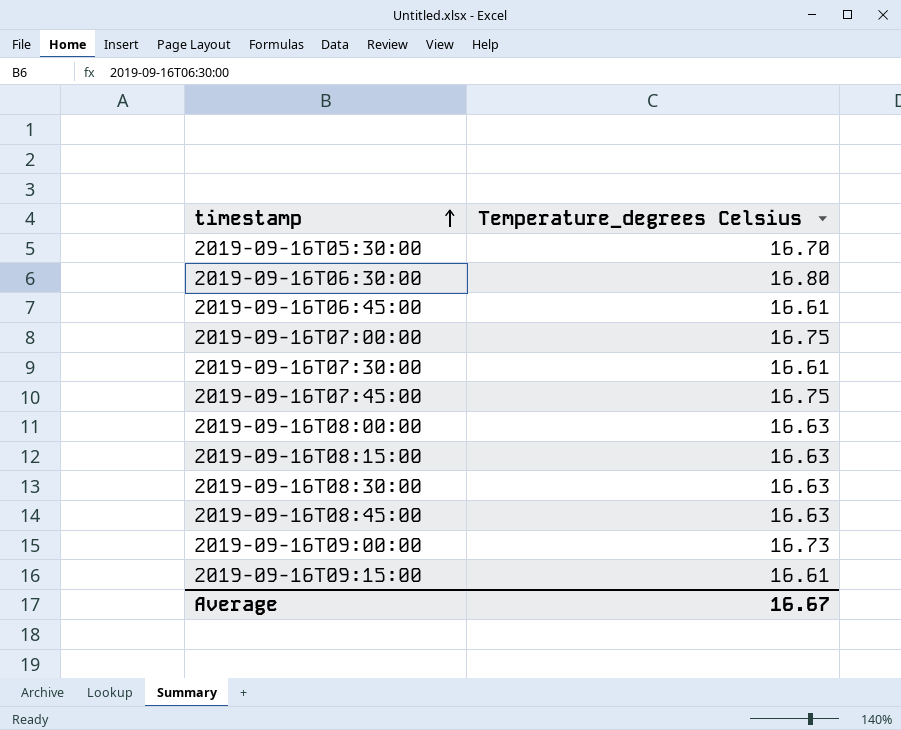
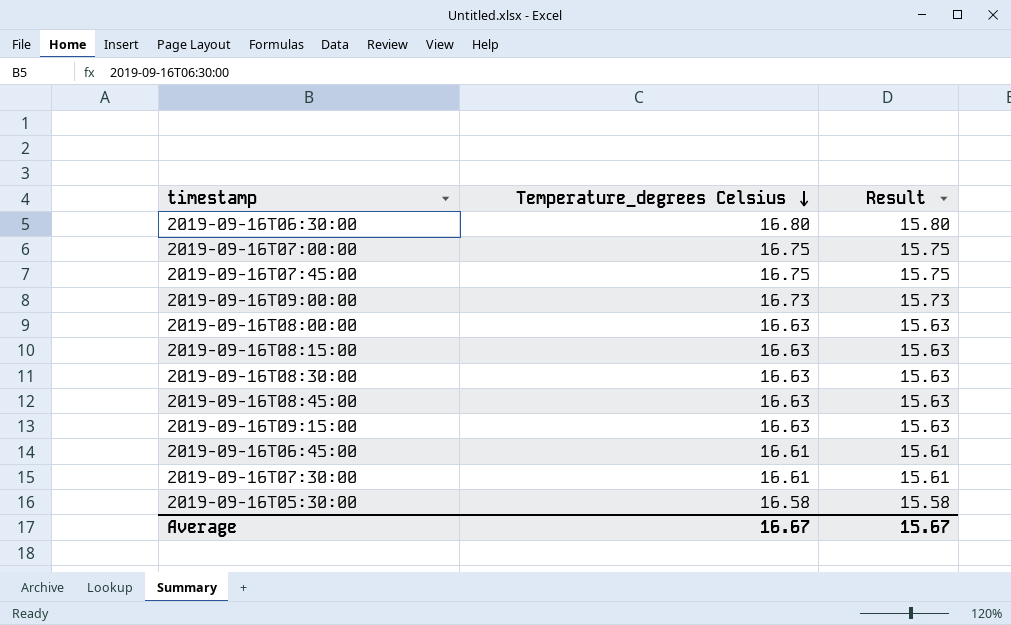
row order: timestamp ascending -> Temperature_degrees Celsius descending
column Result | formula: none -> [Temperature_degrees Celsius] - 1
2019-09-16T09:15:00 | Temperature_degrees Celsius: 16.61 -> 16.63
2019-09-16T05:30:00 | Temperature_degrees Celsius: 16.70 -> 16.58

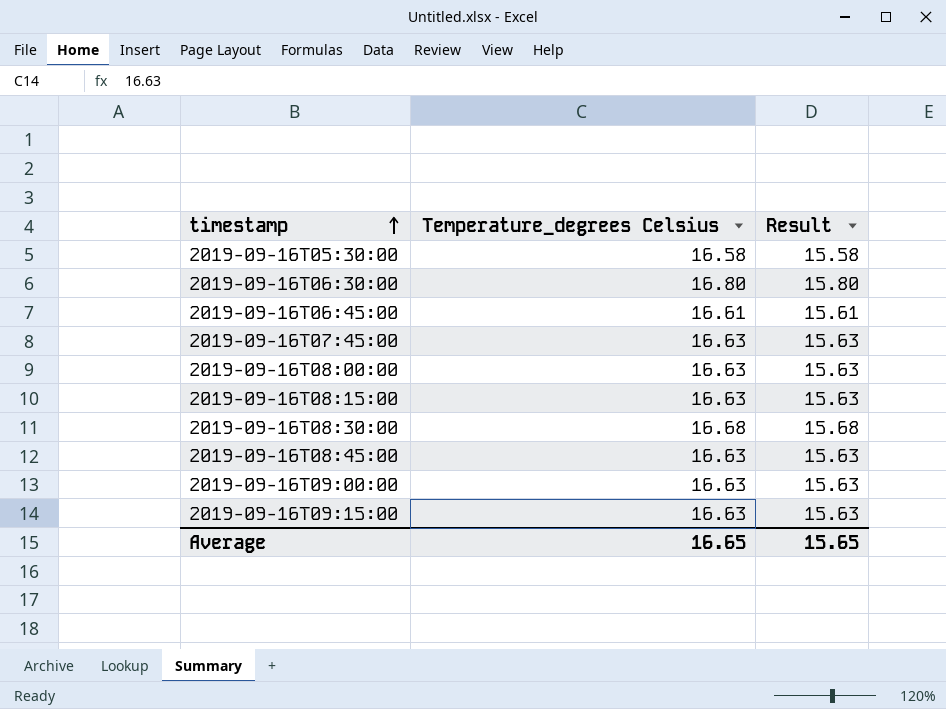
row order: Temperature_degrees Celsius descending -> timestamp ascending
row 2019-09-16T07:00:00: 16.75 | 15.75 -> none
row 2019-09-16T07:30:00: 16.61 | 15.61 -> none
2019-09-16T07:45:00 | Temperature_degrees Celsius: 16.75 -> 16.63
2019-09-16T07:45:00 | Result: 15.75 -> 15.63
2019-09-16T08:30:00 | Temperature_degrees Celsius: 16.63 -> 16.68
2019-09-16T08:30:00 | Result: 15.63 -> 15.68
2019-09-16T09:00:00 | Temperature_degrees Celsius: 16.73 -> 16.63
2019-09-16T09:00:00 | Result: 15.73 -> 15.63
Average | Temperature_degrees Celsius: 16.67 -> 16.65
Average | Result: 15.67 -> 15.65

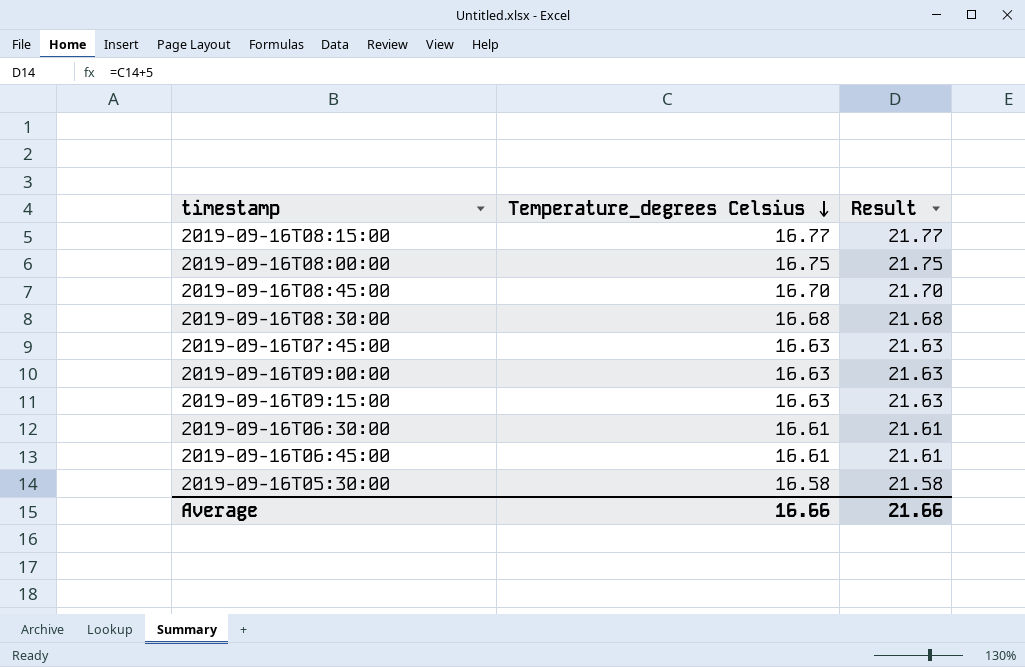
row order: timestamp ascending -> Temperature_degrees Celsius descending
column Result | formula: [Temperature_degrees Celsius] - 1 -> [Temperature_degrees Celsius] + 5
2019-09-16T08:15:00 | Temperature_degrees Celsius: 16.63 -> 16.77
2019-09-16T08:00:00 | Temperature_degrees Celsius: 16.63 -> 16.75
2019-09-16T08:45:00 | Temperature_degrees Celsius: 16.63 -> 16.70
2019-09-16T06:30:00 | Temperature_degrees Celsius: 16.80 -> 16.61
Average | Temperature_degrees Celsius: 16.65 -> 16.66
Average | Result: 15.65 -> 21.66

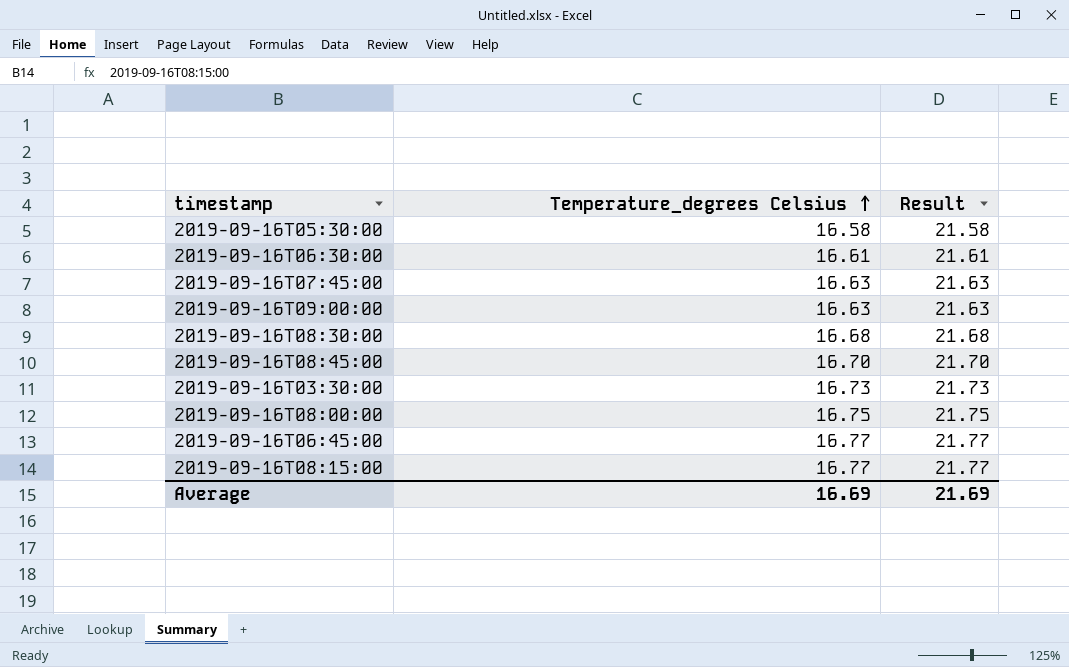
row order: Temperature_degrees Celsius descending -> Temperature_degrees Celsius ascending
row 2019-09-16T09:15:00: 16.63 | 21.63 -> none
row 2019-09-16T03:30:00: none -> 16.73 | 21.73
2019-09-16T06:45:00 | Temperature_degrees Celsius: 16.61 -> 16.77
2019-09-16T06:45:00 | Result: 21.61 -> 21.77
Average | Temperature_degrees Celsius: 16.66 -> 16.69
Average | Result: 21.66 -> 21.69

